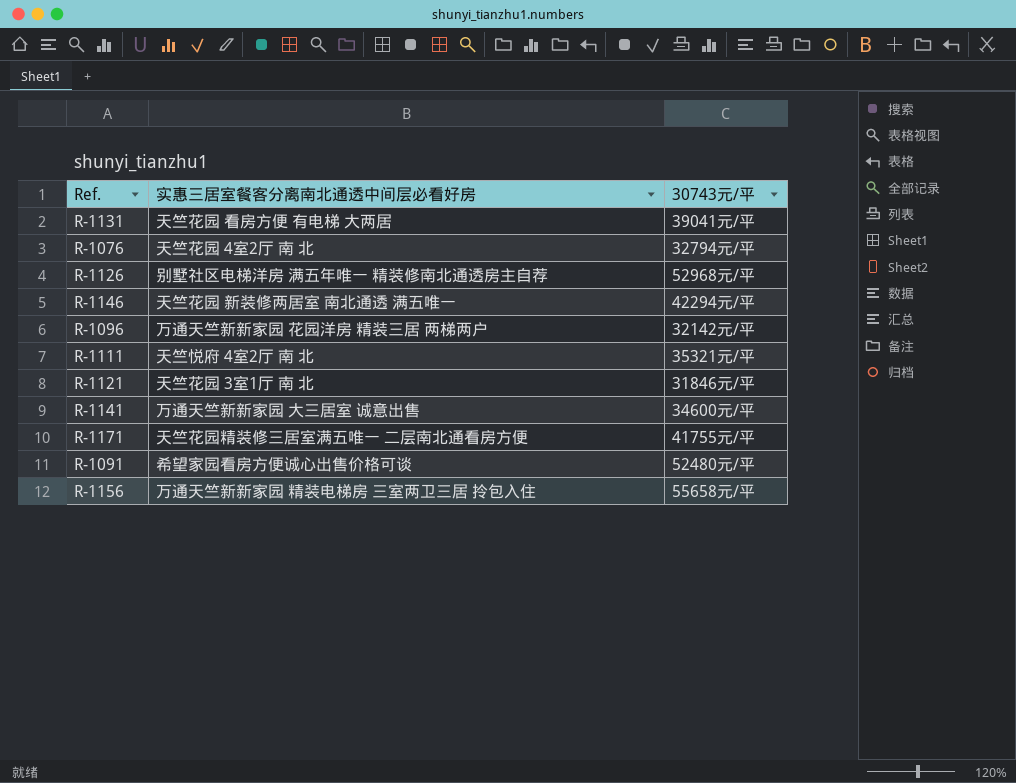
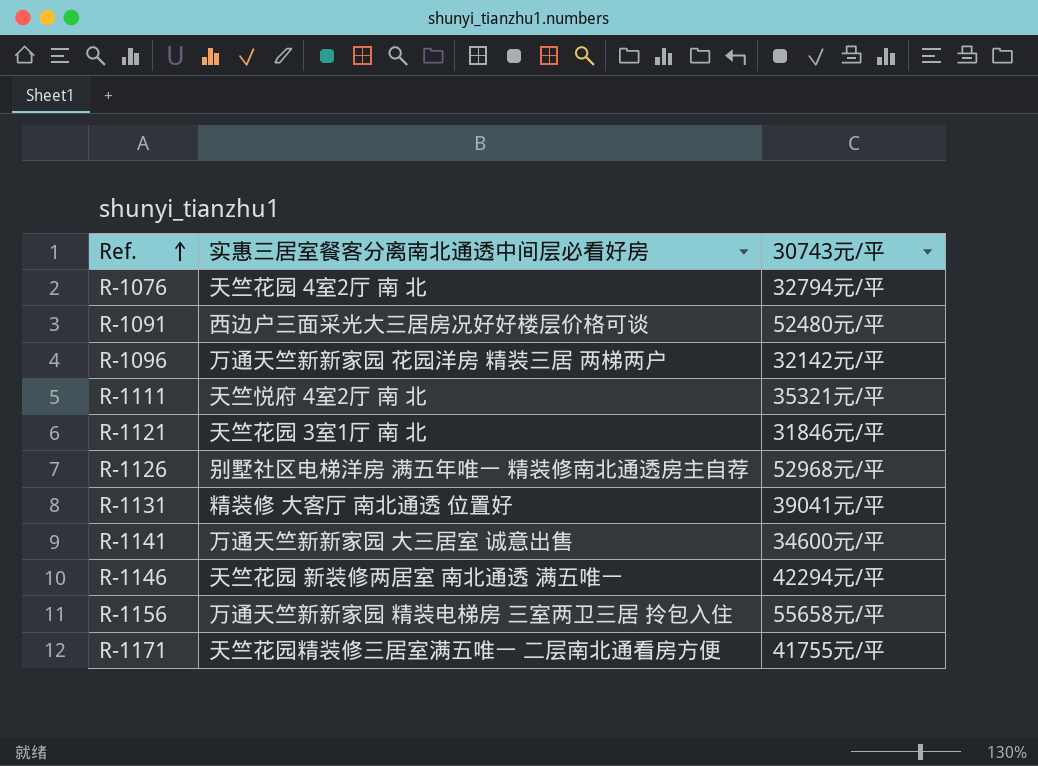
row order: none -> Ref. ascending
R-1091 | 实惠三居室餐客分离南北通透中间层必看好房: 希望家园看房方便诚心出售价格可谈 -> 西边户三面采光大三居房况好好楼层价格可谈
R-1131 | 实惠三居室餐客分离南北通透中间层必看好房: 天竺花园 看房方便 有电梯 大两居 -> 精装修 大客厅 南北通透 位置好

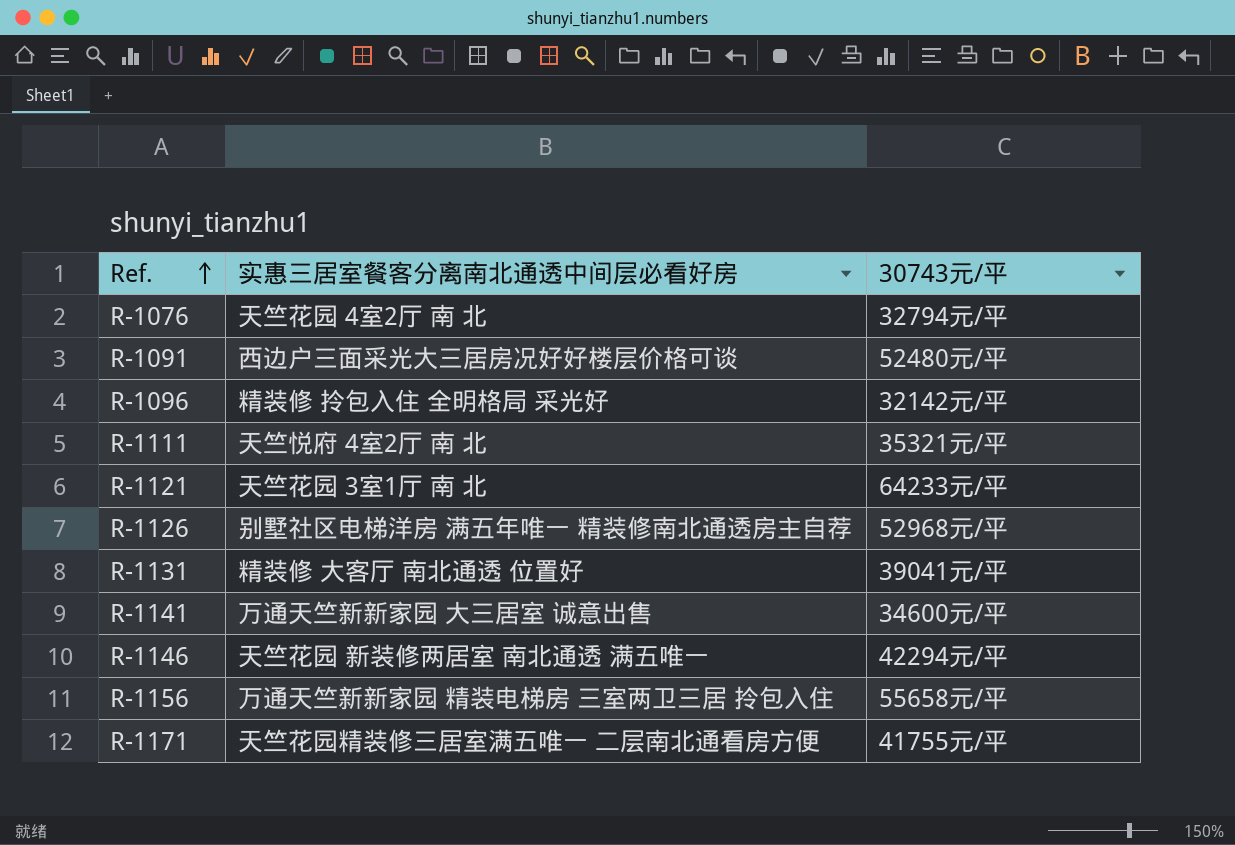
R-1096 | 实惠三居室餐客分离南北通透中间层必看好房: 万通天竺新新家园 花园洋房 精装三居 两梯两户 -> 精装修 拎包入住 全明格局 采光好
R-1121 | 30743元/平: 31846元/平 -> 64233元/平

